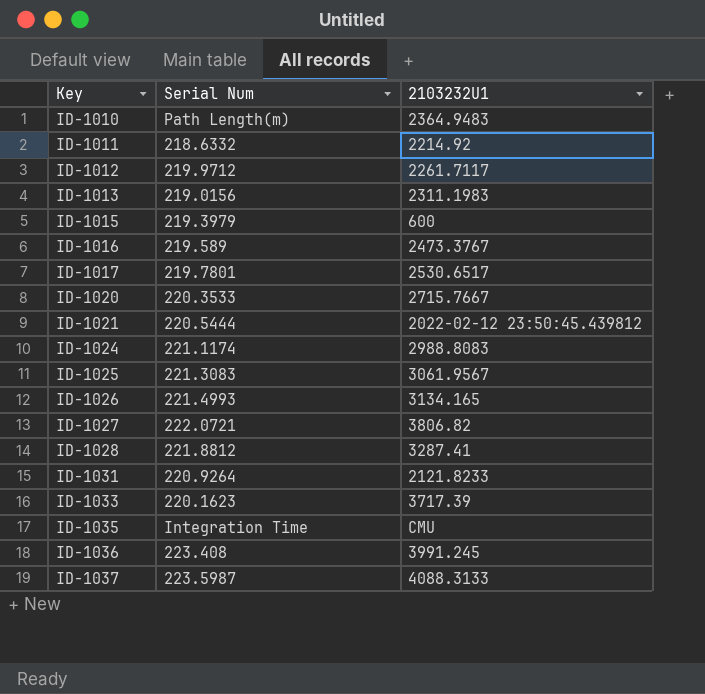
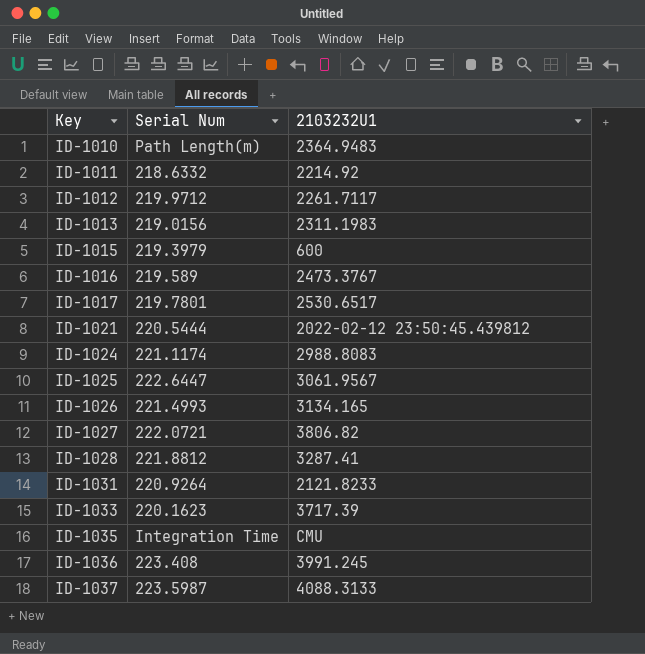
row ID-1020: 220.3533 | 2715.7667 -> none
ID-1025 | Serial Num: 221.3083 -> 222.6447

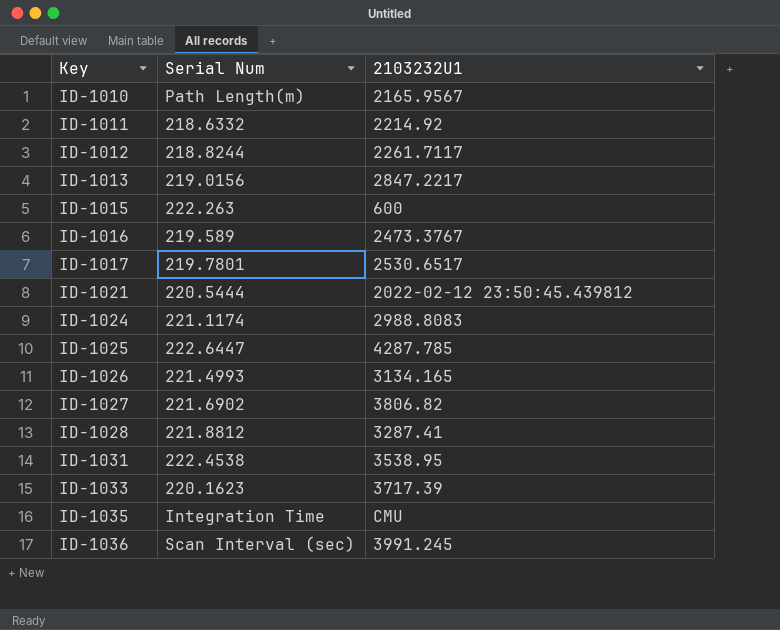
row ID-1037: 223.5987 | 4088.3133 -> none
ID-1010 | 2103232U1: 2364.9483 -> 2165.9567
ID-1012 | Serial Num: 219.9712 -> 218.8244
ID-1013 | 2103232U1: 2311.1983 -> 2847.2217
ID-1015 | Serial Num: 219.3979 -> 222.263
ID-1025 | 2103232U1: 3061.9567 -> 4287.785
ID-1027 | Serial Num: 222.0721 -> 221.6902
ID-1031 | Serial Num: 220.9264 -> 222.4538
ID-1031 | 2103232U1: 2121.8233 -> 3538.95
ID-1036 | Serial Num: 223.408 -> Scan Interval (sec)

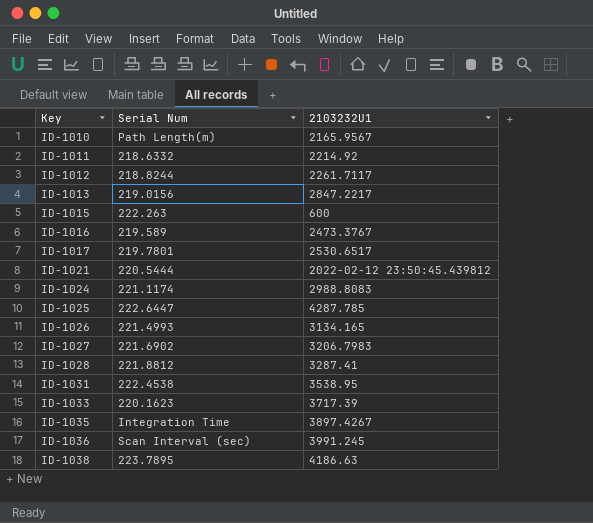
ID-1027 | 2103232U1: 3806.82 -> 3206.7983
ID-1035 | 2103232U1: CMU -> 3897.4267
row ID-1038: none -> 223.7895 | 4186.63

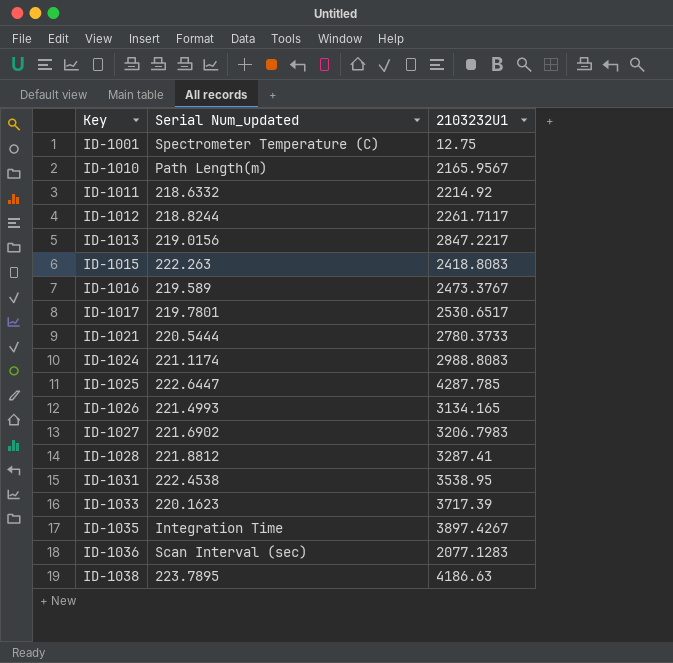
column name: Serial Num -> Serial Num_updated
row ID-1001: none -> Spectrometer Temperature (C) | 12.75
ID-1015 | 2103232U1: 600 -> 2418.8083
ID-1021 | 2103232U1: 2022-02-12 23:50:45.439812 -> 2780.3733
ID-1036 | 2103232U1: 3991.245 -> 2077.1283

